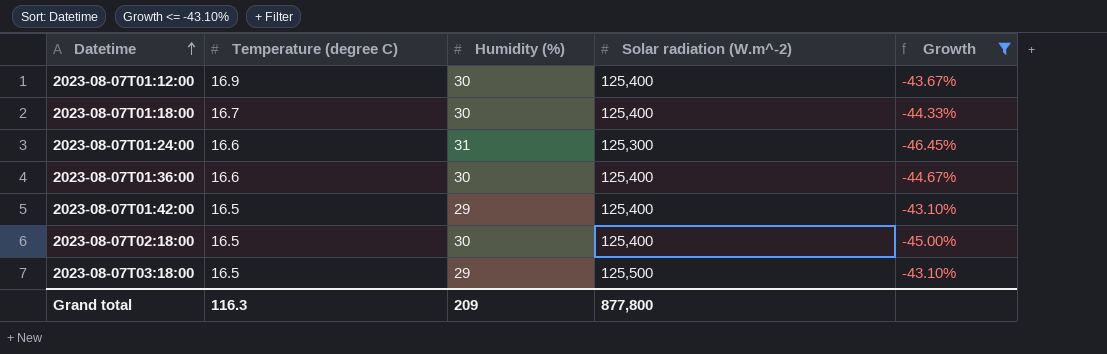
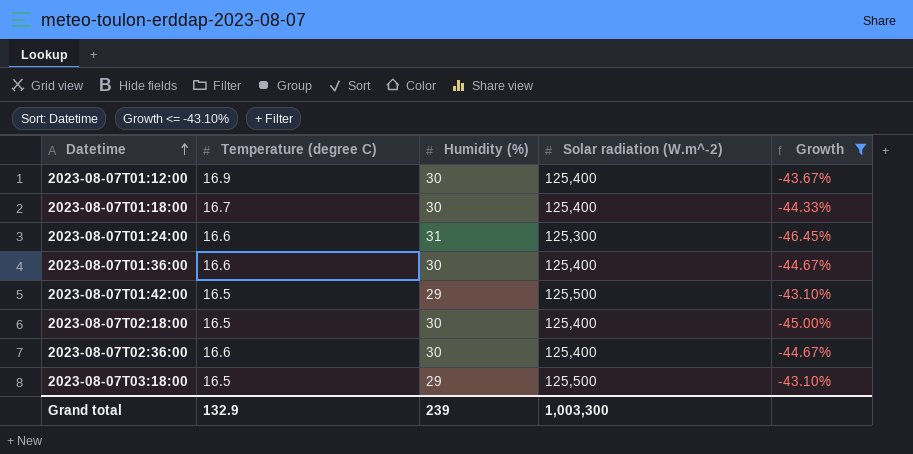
2023-08-07T01:42:00 | Solar radiation (W.m^-2): 125,400 -> 125,500
row 2023-08-07T02:36:00: none -> 16.6 | 30 | 125,400 | -44.67%
Grand total | Temperature (degree C): 116.3 -> 132.9
Grand total | Humidity (%): 209 -> 239
Grand total | Solar radiation (W.m^-2): 877,800 -> 1,003,300

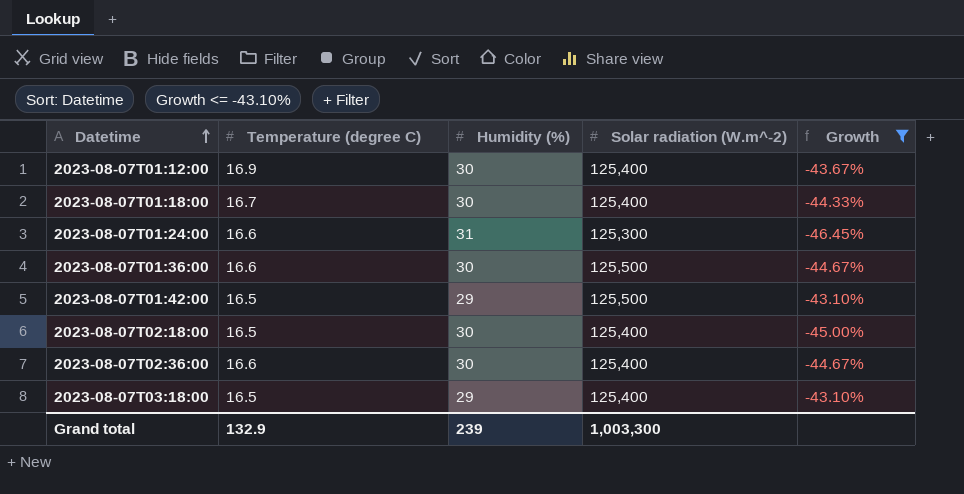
2023-08-07T01:36:00 | Solar radiation (W.m^-2): 125,400 -> 125,500
2023-08-07T03:18:00 | Solar radiation (W.m^-2): 125,500 -> 125,400

